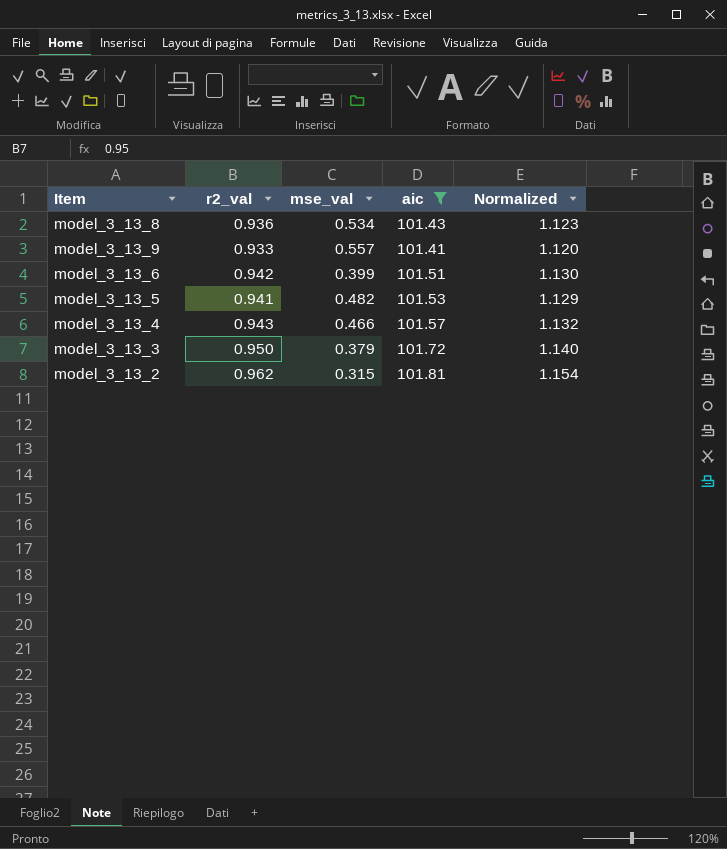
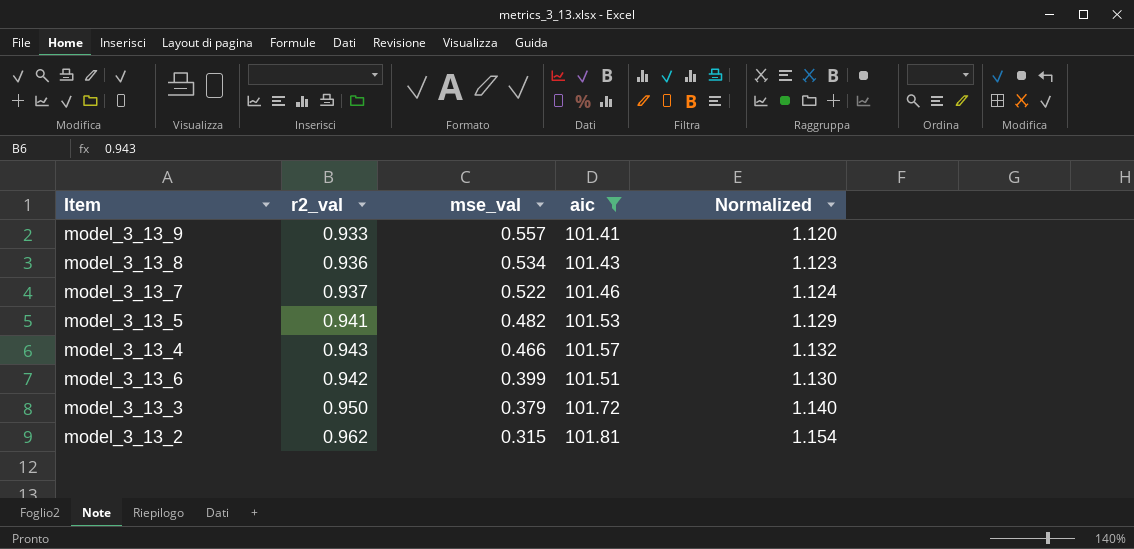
row order: none -> mse_val descending
row model_3_13_7: none -> 0.937 | 0.522 | 101.46 | 1.124

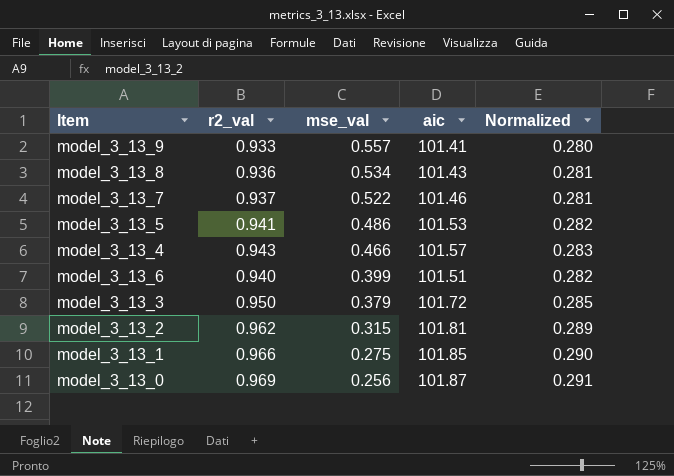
filter: aic <= 101.81 -> none
column Normalized | formula: [r2_val] * 1.2 -> [r2_val] * 0.3
model_3_13_5 | mse_val: 0.482 -> 0.486
model_3_13_6 | r2_val: 0.942 -> 0.940

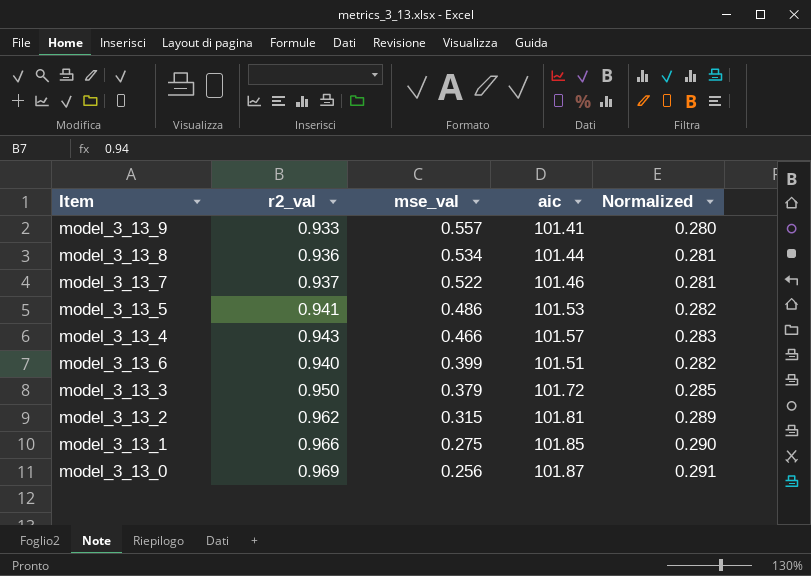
model_3_13_8 | aic: 101.43 -> 101.44

